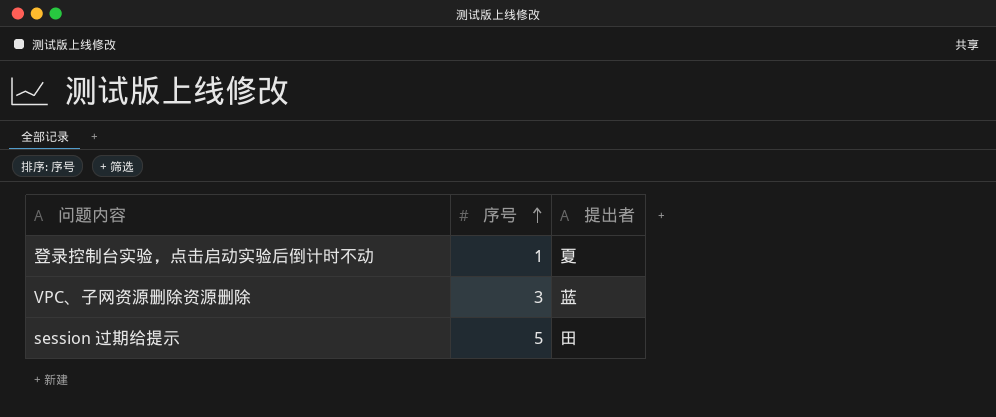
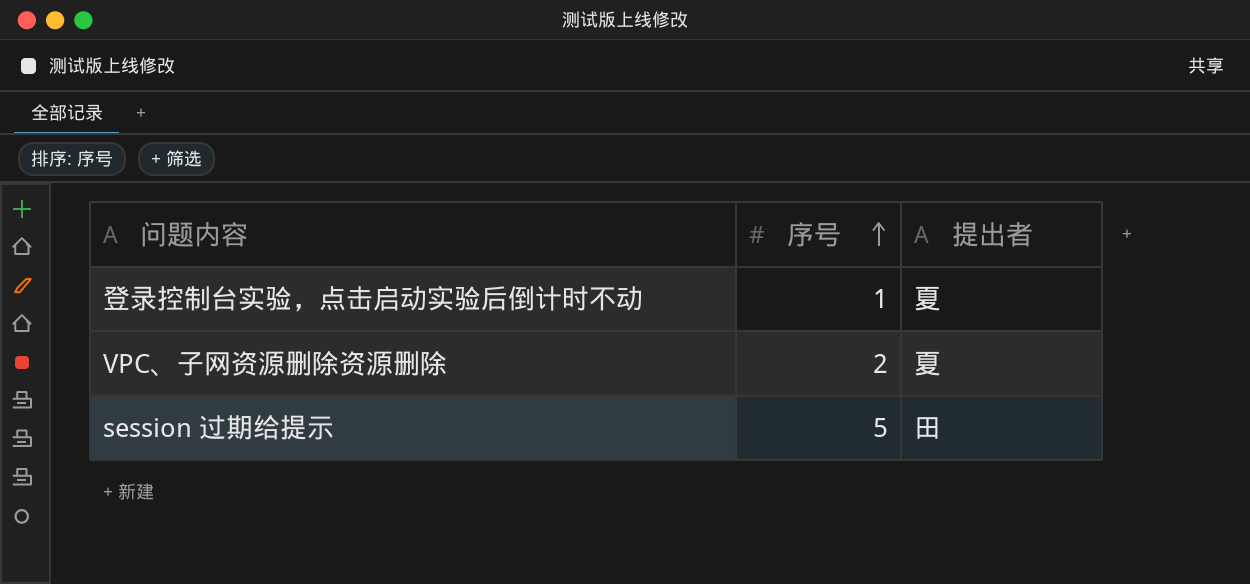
VPC、子网资源删除资源删除 | 序号: 3 -> 2
VPC、子网资源删除资源删除 | 提出者: 蓝 -> 夏

